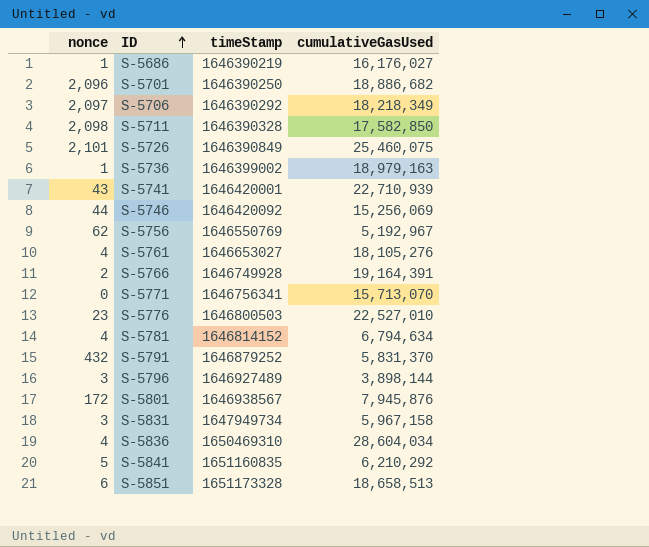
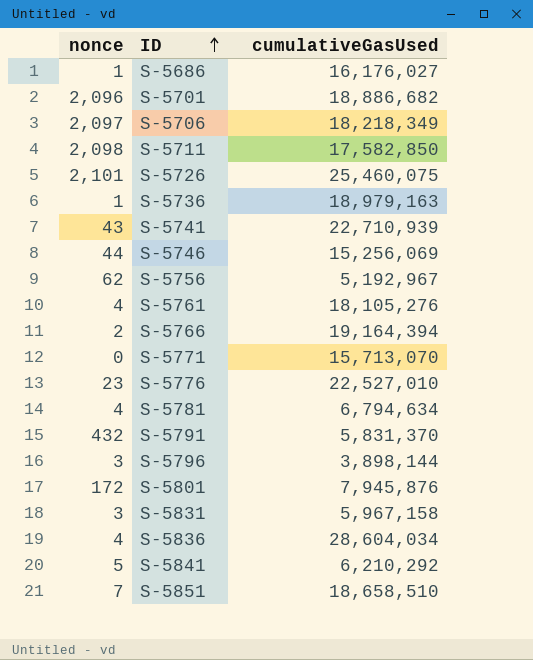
column timeStamp | position: 3 -> none
S-5766 | cumulativeGasUsed: 19,164,391 -> 19,164,394
S-5851 | nonce: 6 -> 7
S-5851 | cumulativeGasUsed: 18,658,513 -> 18,658,510

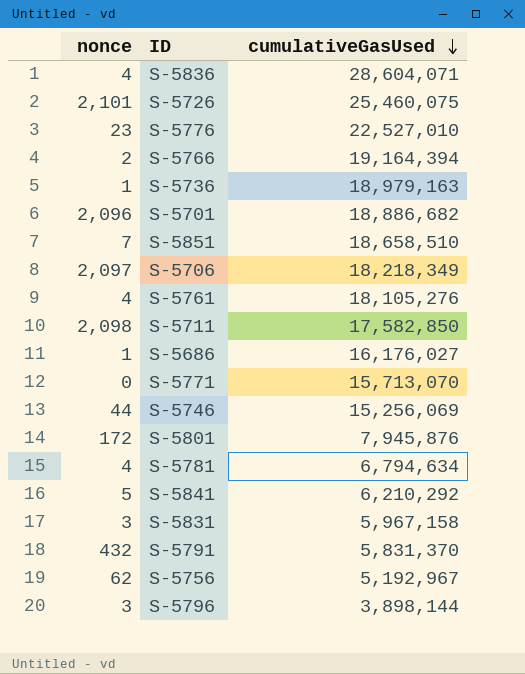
row order: ID ascending -> cumulativeGasUsed descending
row S-5741: 43 | 22,710,939 -> none
S-5836 | cumulativeGasUsed: 28,604,034 -> 28,604,071

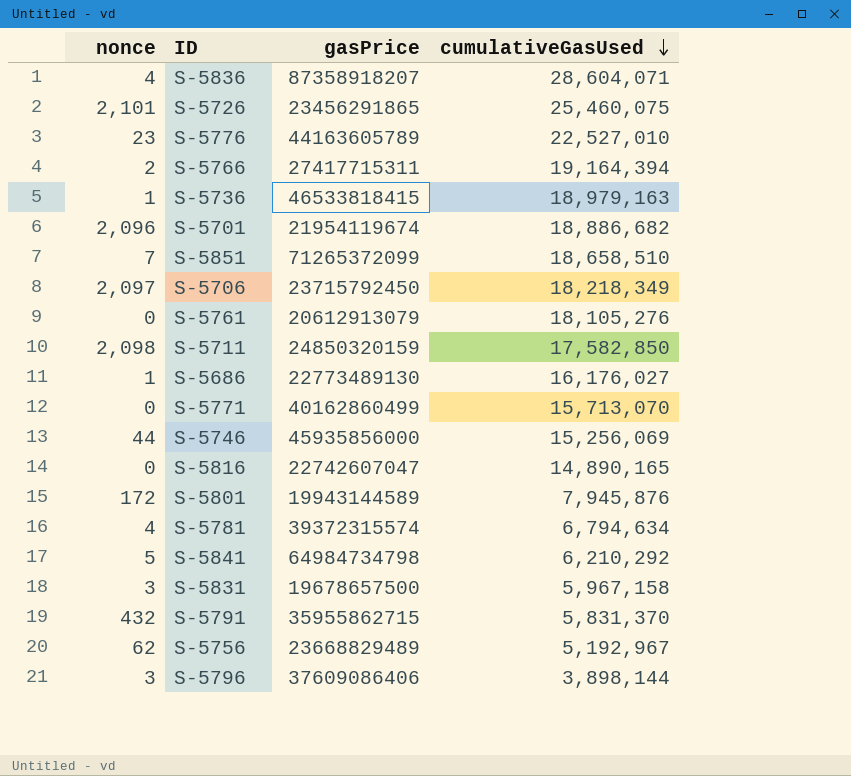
column gasPrice | position: none -> 3
S-5761 | nonce: 4 -> 0
row S-5816: none -> 0 | 22742607047 | 14,890,165

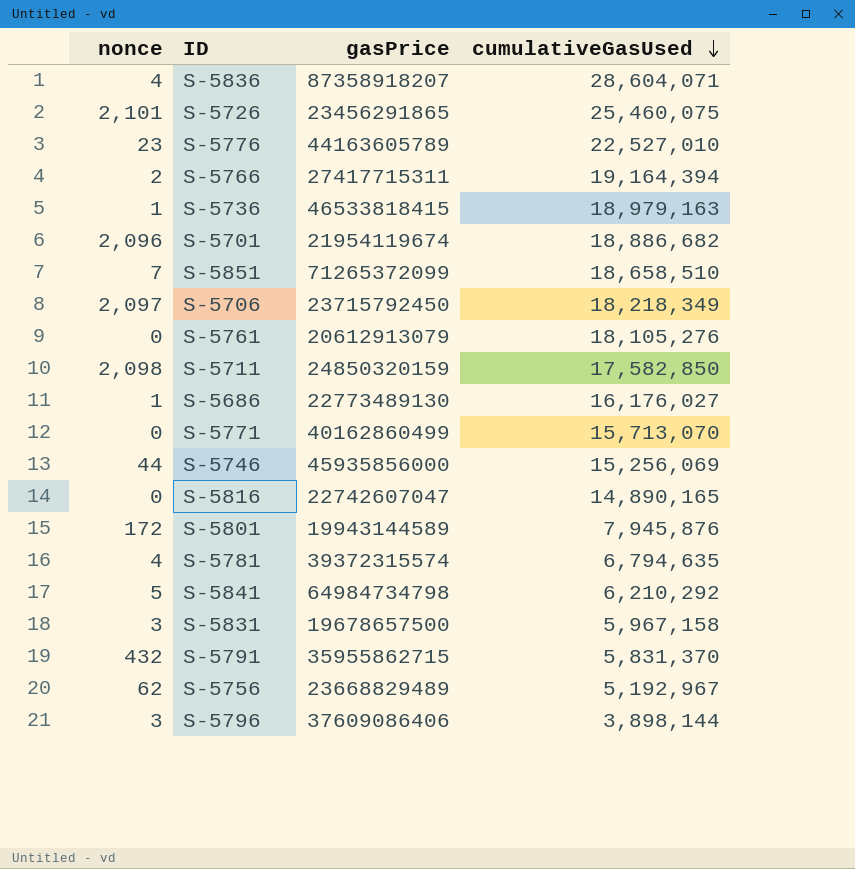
S-5781 | cumulativeGasUsed: 6,794,634 -> 6,794,635

